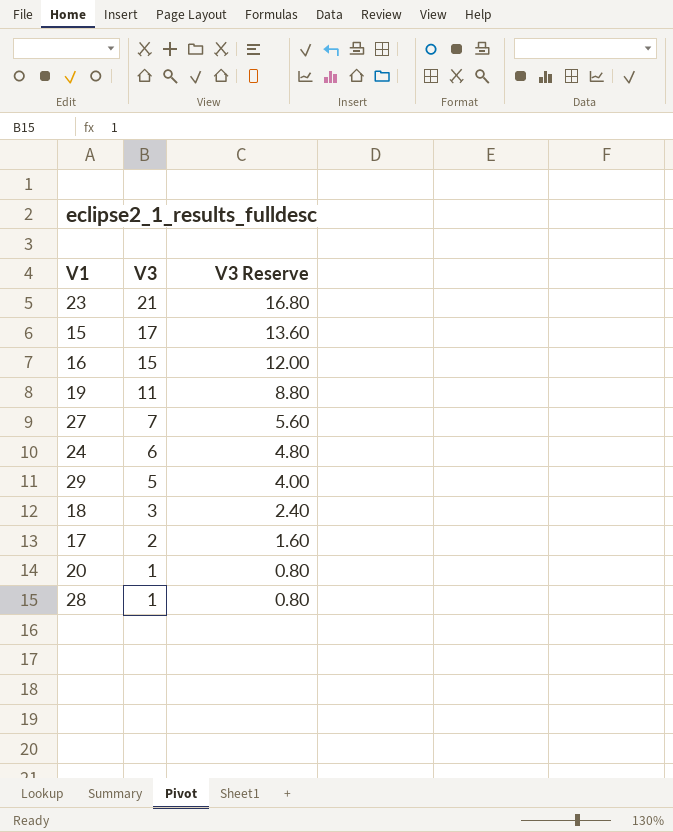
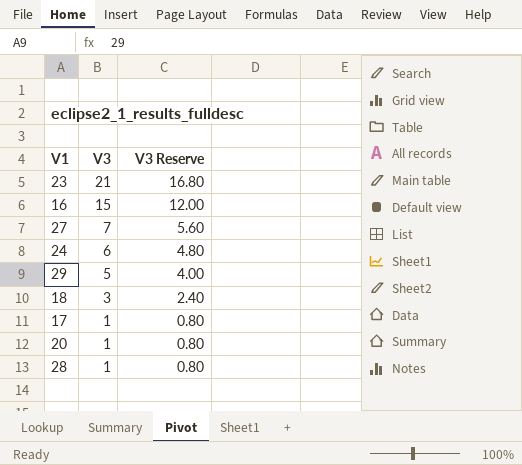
row 15: 17 | 13.60 -> none
row 19: 11 | 8.80 -> none
17 | V3: 2 -> 1
17 | V3 Reserve: 1.60 -> 0.80

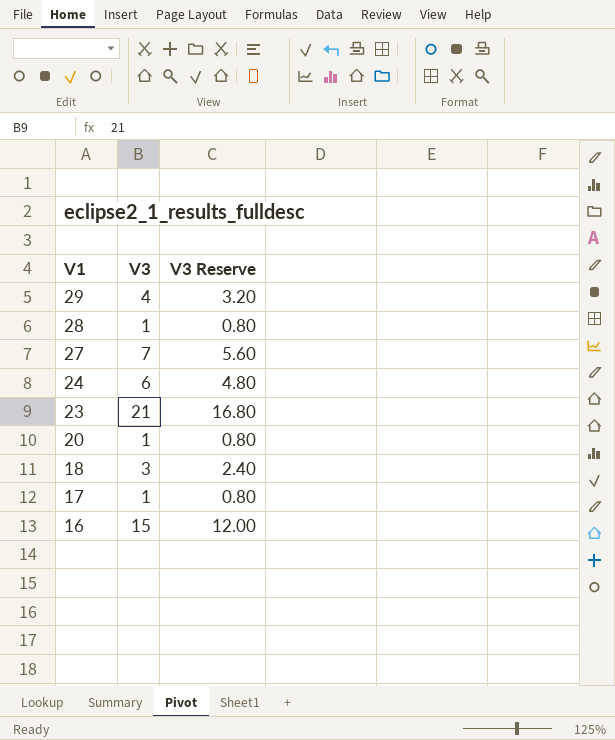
row order: V3 descending -> V1 descending
29 | V3: 5 -> 4
29 | V3 Reserve: 4.00 -> 3.20

